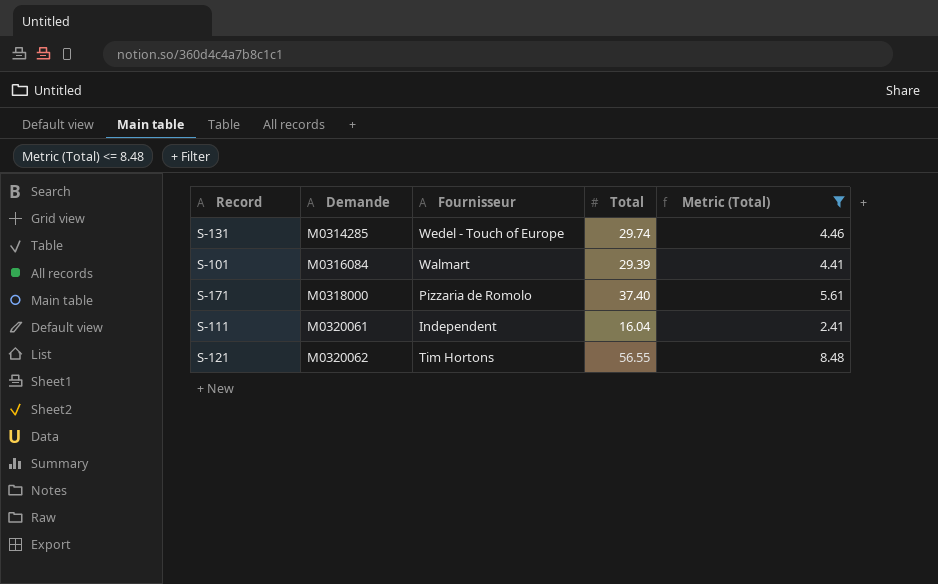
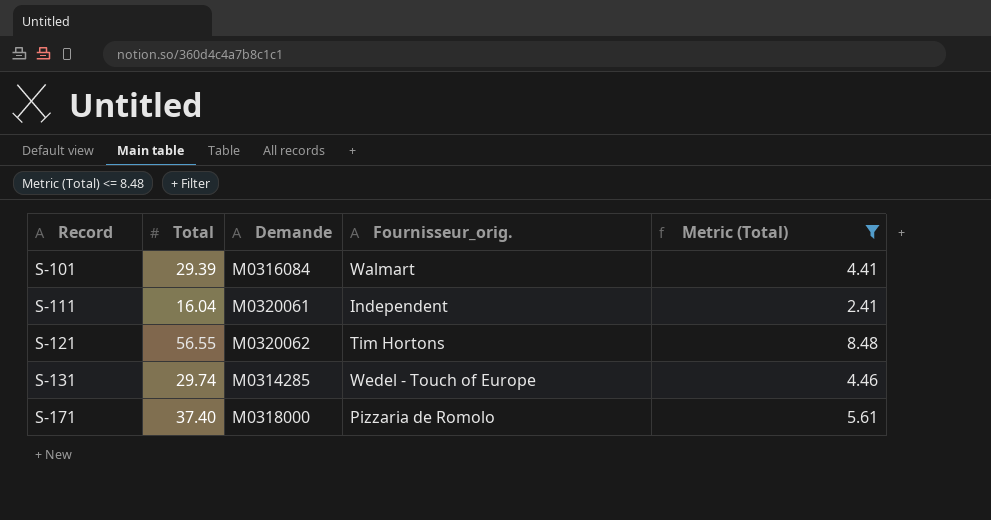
row order: Demande ascending -> Record ascending
column Total | position: 4 -> 2
column name: Fournisseur -> Fournisseur_orig.

